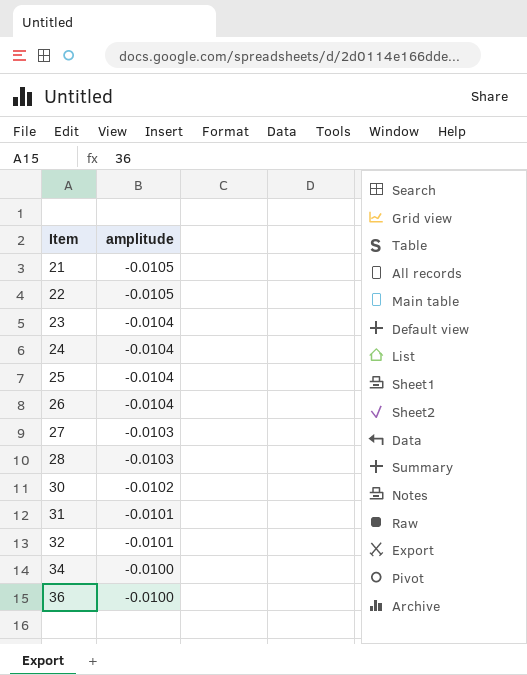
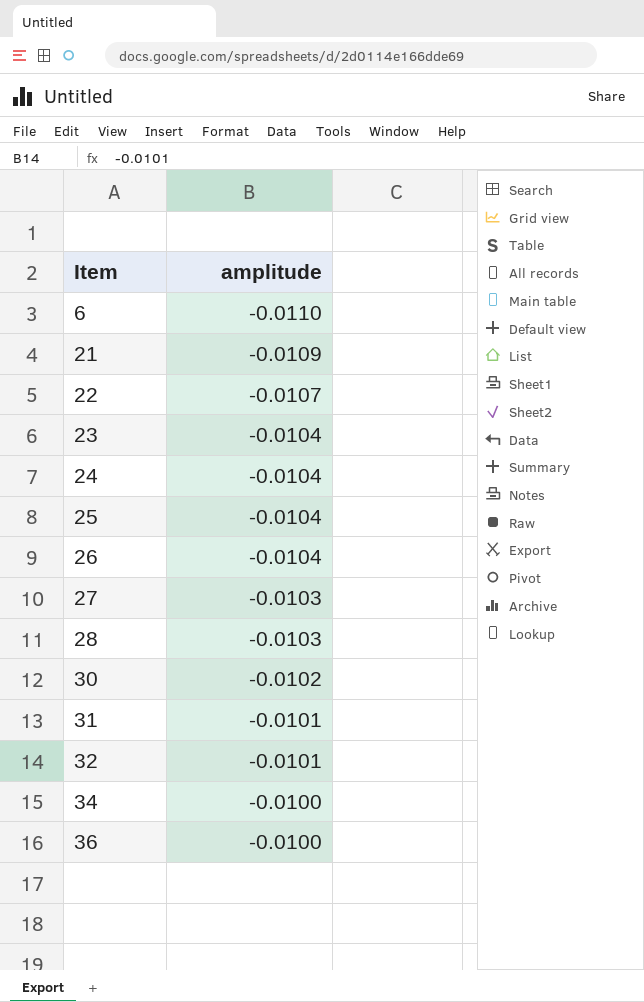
row 6: none -> -0.0110
21 | amplitude: -0.0105 -> -0.0109
22 | amplitude: -0.0105 -> -0.0107

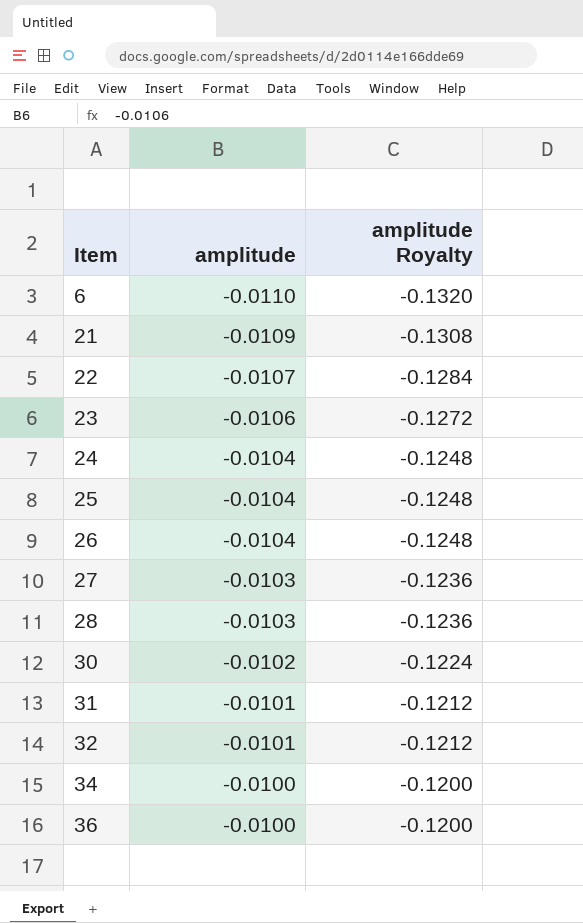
column amplitude Royalty | formula: none -> [amplitude] * 12
23 | amplitude: -0.0104 -> -0.0106

